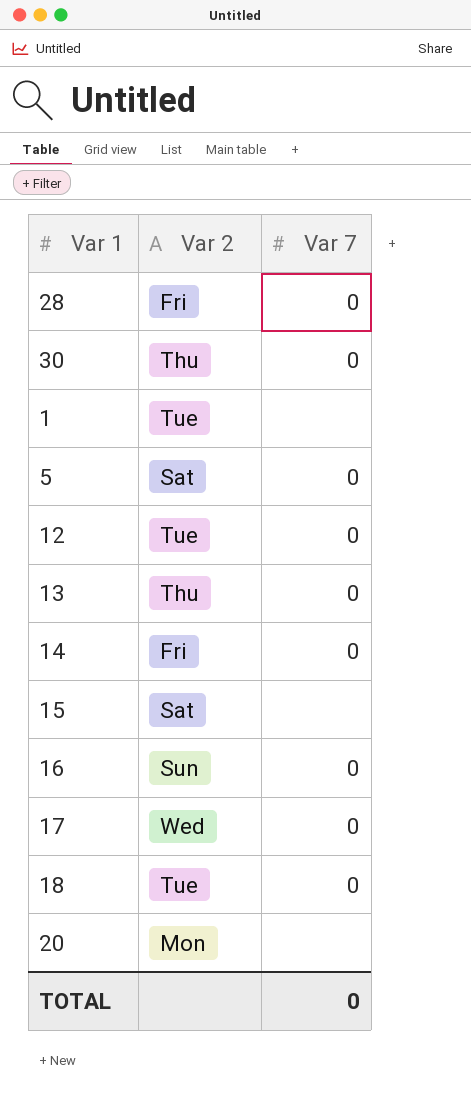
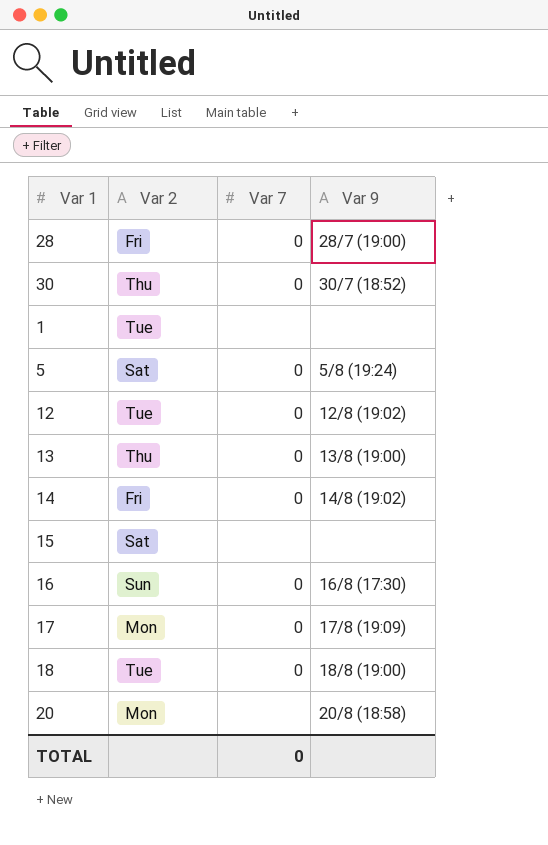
column Var 9 | position: none -> 4
17 | Var 2: Wed -> Mon

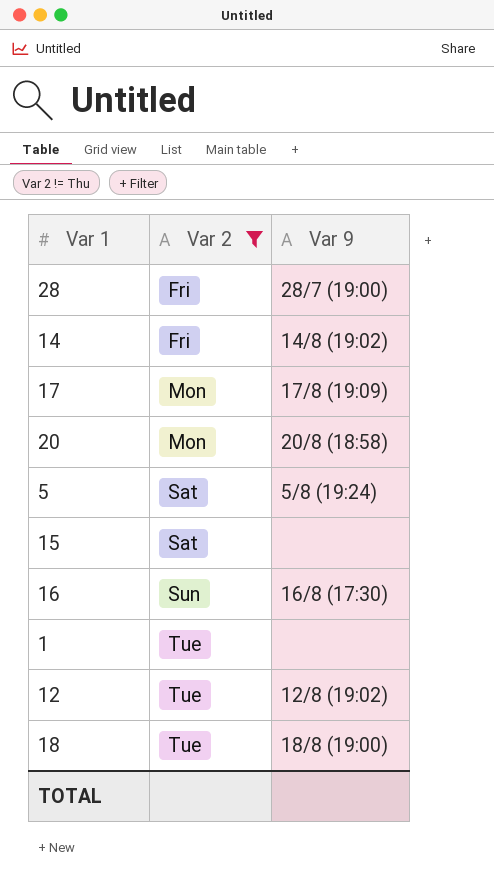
filter: none -> Var 2 != Thu
row order: none -> Var 2 ascending
column Var 7 | position: 3 -> none

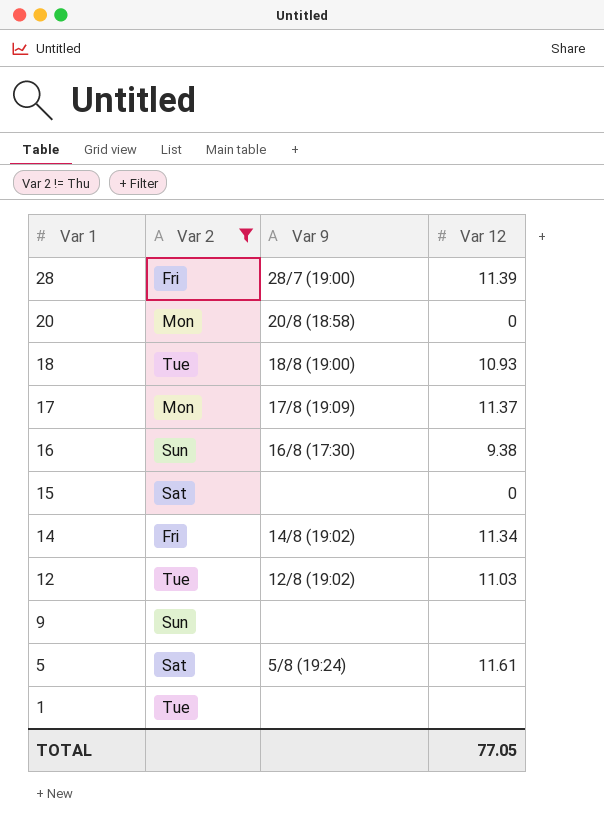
row order: Var 2 ascending -> Var 1 descending
column Var 12 | position: none -> 4
row 9: none -> Sun | none | none

